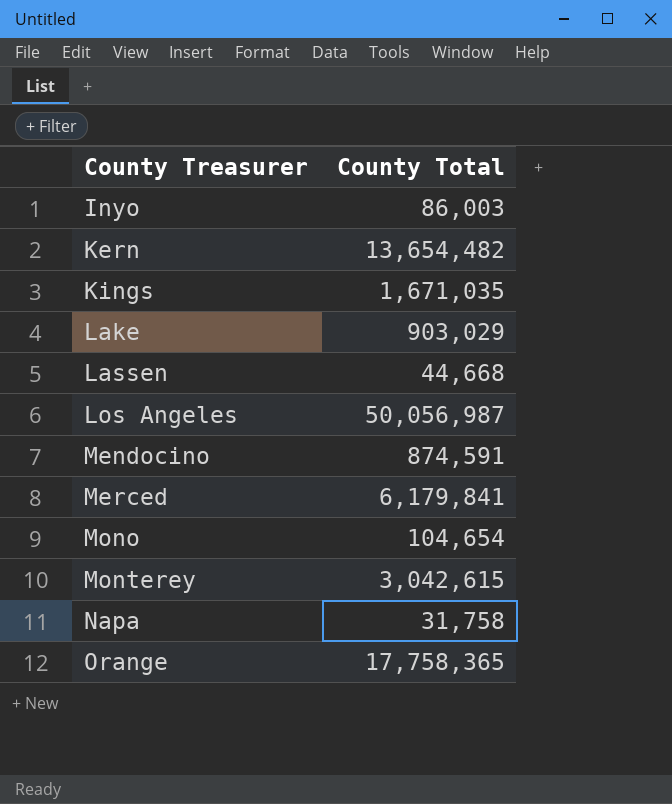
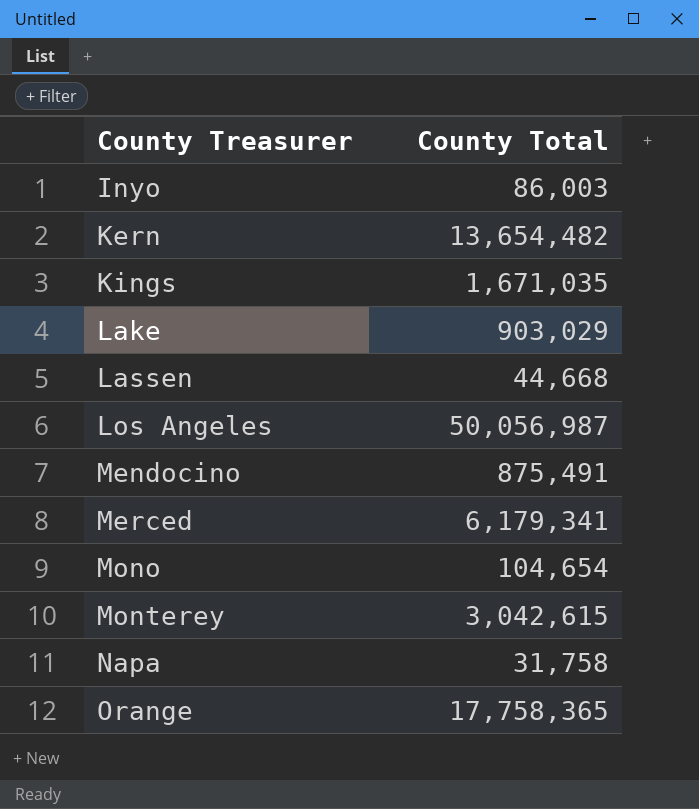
Mendocino | County Total: 874,591 -> 875,491
Merced | County Total: 6,179,841 -> 6,179,341

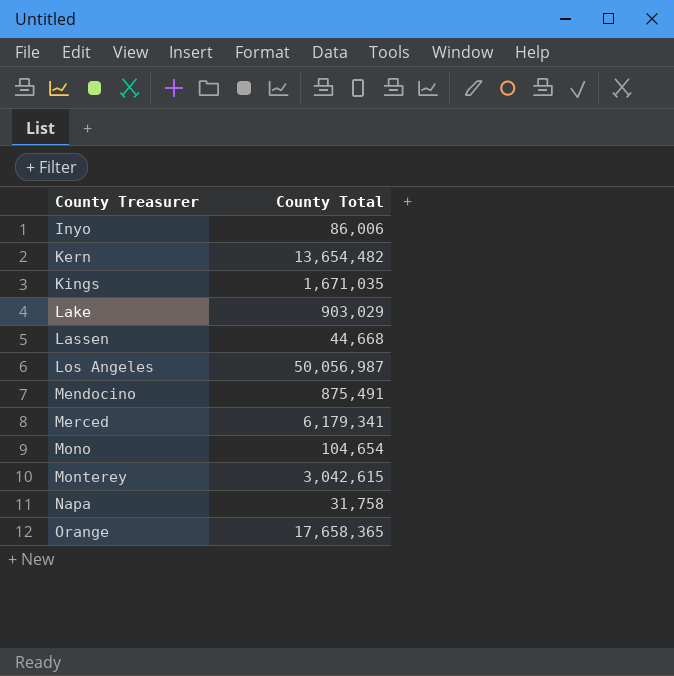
Inyo | County Total: 86,003 -> 86,006
Orange | County Total: 17,758,365 -> 17,658,365

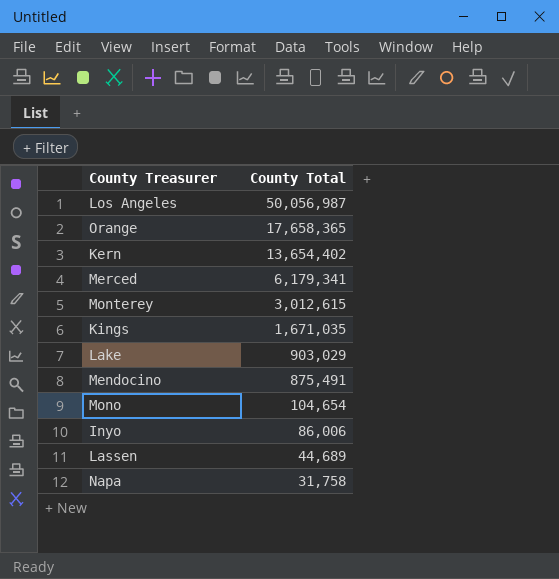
row order: County Treasurer ascending -> County Total descending
Kern | County Total: 13,654,482 -> 13,654,402
Monterey | County Total: 3,042,615 -> 3,012,615
Lassen | County Total: 44,668 -> 44,689

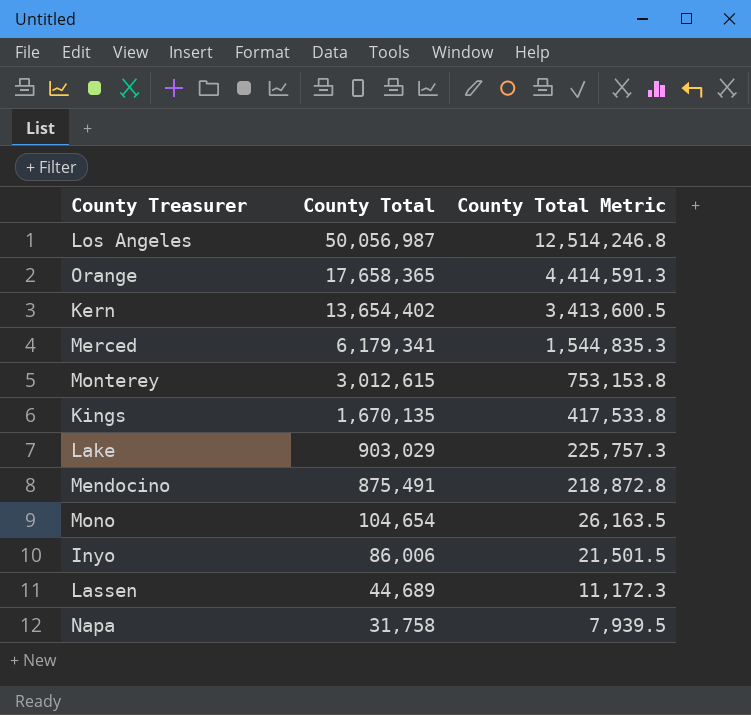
column County Total Metric | formula: none -> [County Total] * 0.25
Kings | County Total: 1,671,035 -> 1,670,135

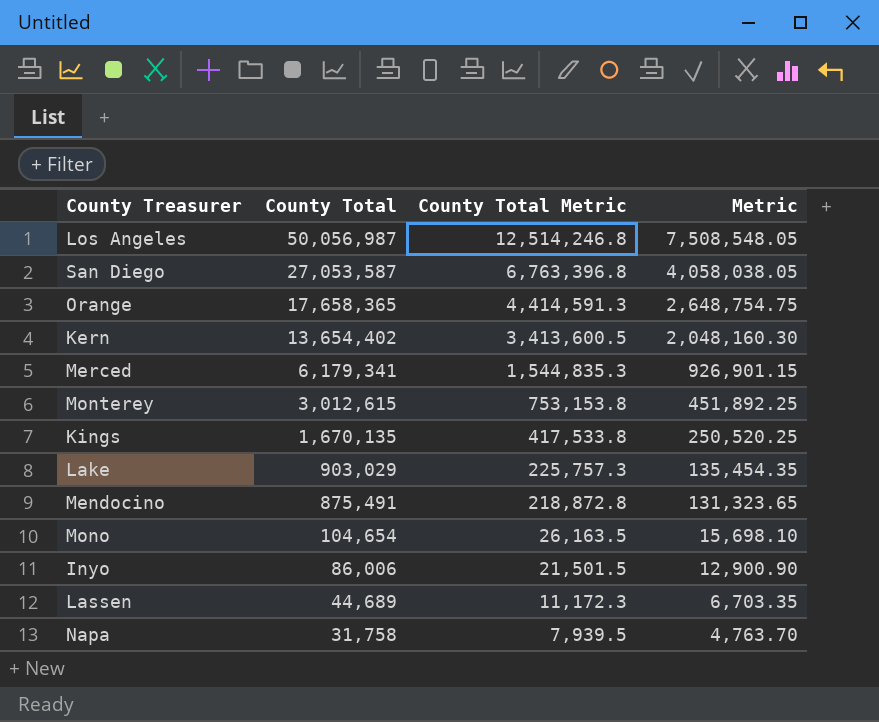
column Metric | formula: none -> [County Total] * 0.15
row San Diego: none -> 27,053,587 | 6,763,396.8 | 4,058,038.05

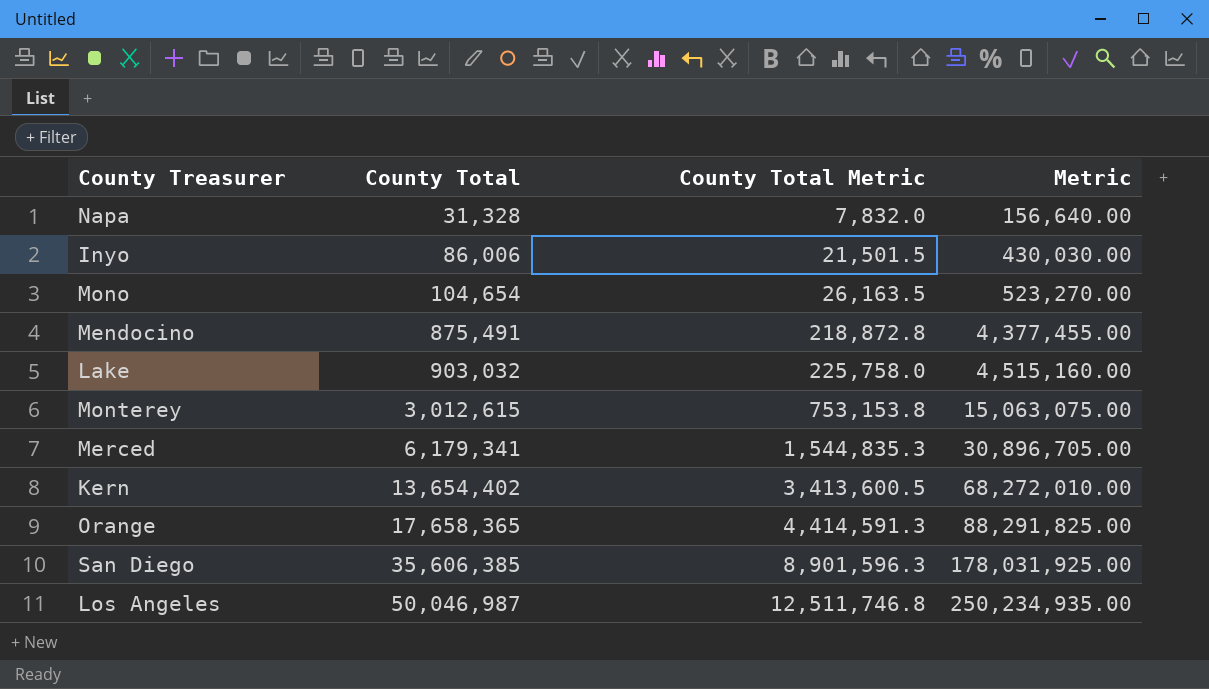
row order: County Total descending -> County Total ascending
column Metric | formula: [County Total] * 0.15 -> [County Total] * 5
row Kings: 1,670,135 | 417,533.8 | 250,520.25 -> none
row Lassen: 44,689 | 11,172.3 | 6,703.35 -> none
Napa | County Total: 31,758 -> 31,328
Napa | County Total Metric: 7,939.5 -> 7,832.0
Lake | County Total: 903,029 -> 903,032
Lake | County Total Metric: 225,757.3 -> 225,758.0
San Diego | County Total: 27,053,587 -> 35,606,385
San Diego | County Total Metric: 6,763,396.8 -> 8,901,596.3
Los Angeles | County Total: 50,056,987 -> 50,046,987
Los Angeles | County Total Metric: 12,514,246.8 -> 12,511,746.8

